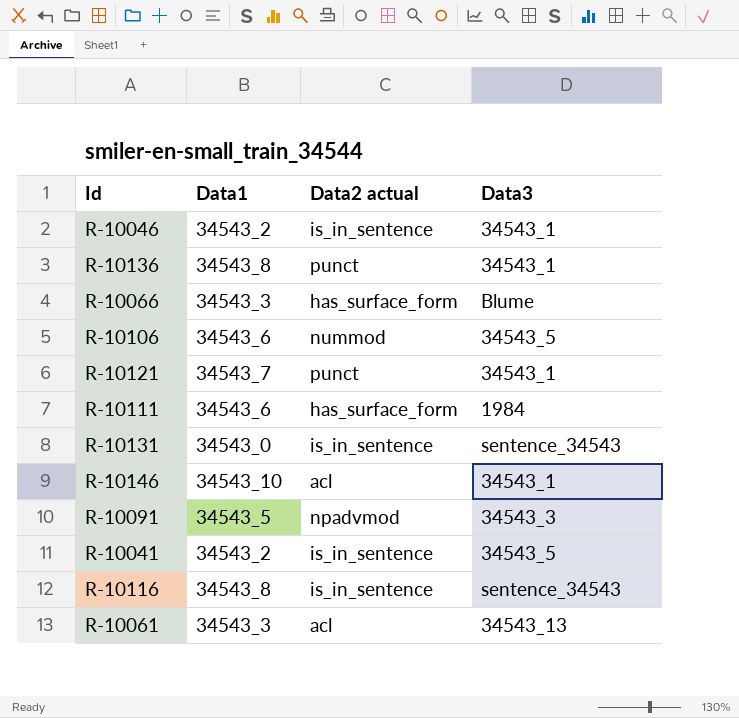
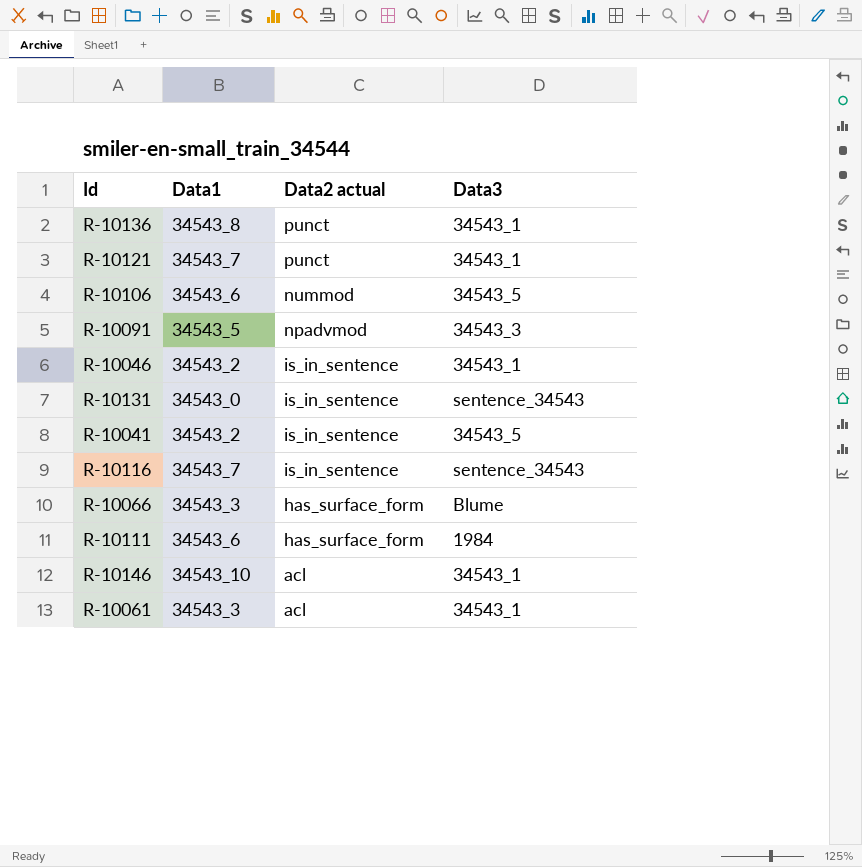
row order: none -> Data2 actual descending
R-10116 | Data1: 34543_8 -> 34543_7
R-10061 | Data3: 34543_13 -> 34543_1

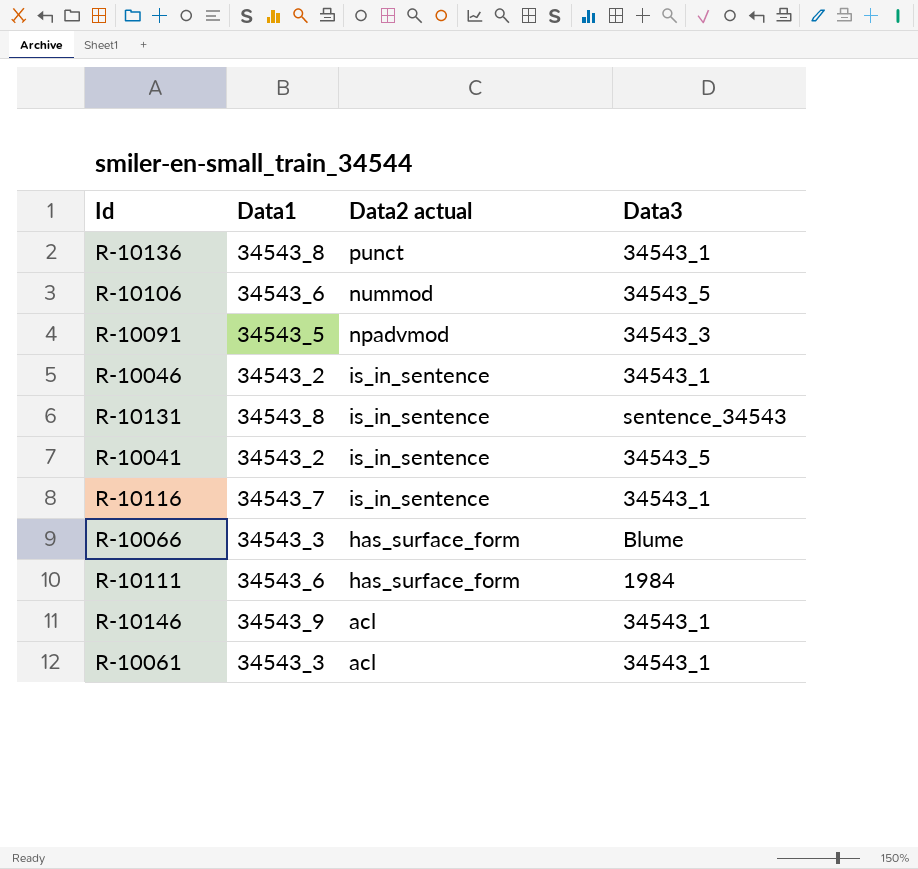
row R-10121: 34543_7 | punct | 34543_1 -> none
R-10131 | Data1: 34543_0 -> 34543_8
R-10116 | Data3: sentence_34543 -> 34543_1
R-10146 | Data1: 34543_10 -> 34543_9

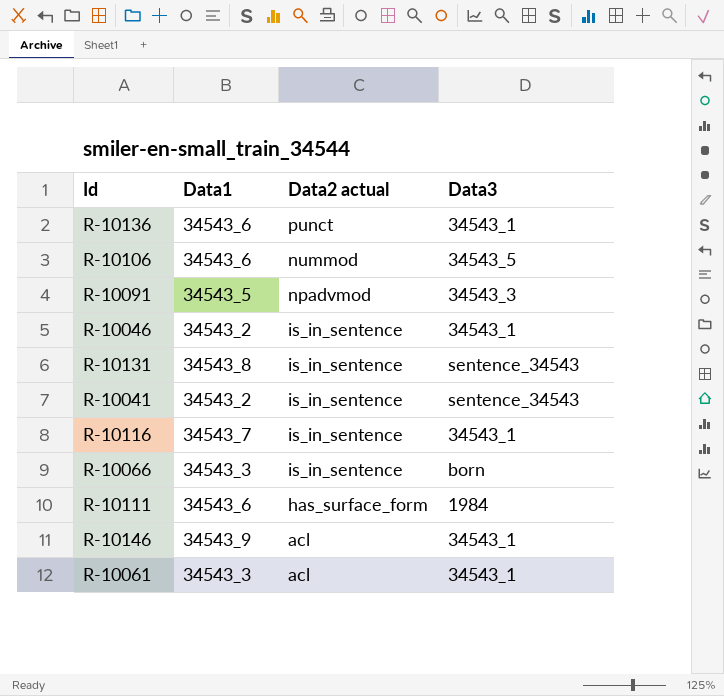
R-10136 | Data1: 34543_8 -> 34543_6
R-10041 | Data3: 34543_5 -> sentence_34543
R-10066 | Data2 actual: has_surface_form -> is_in_sentence
R-10066 | Data3: Blume -> born

